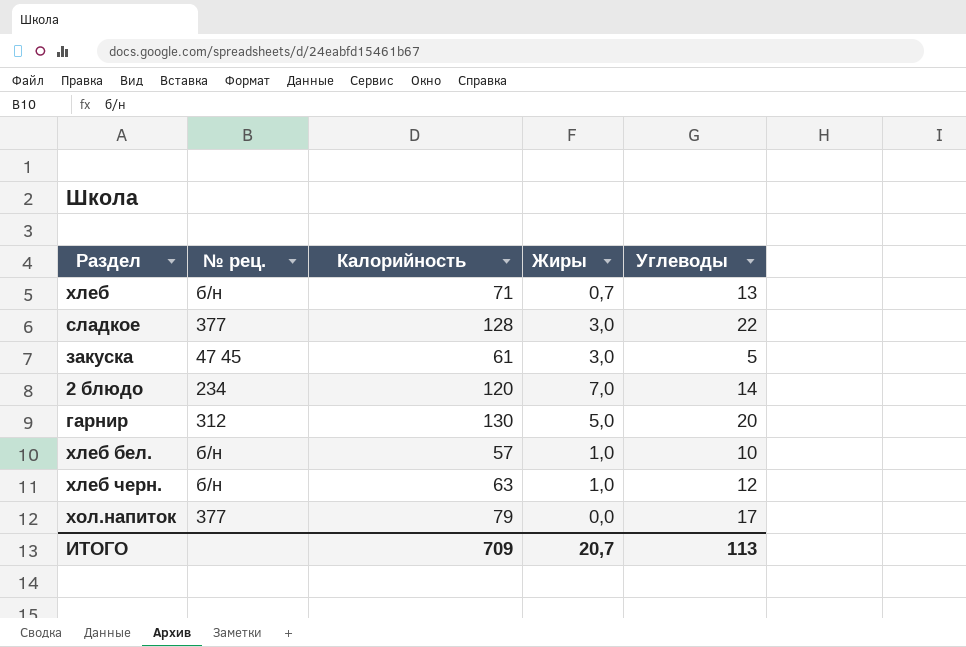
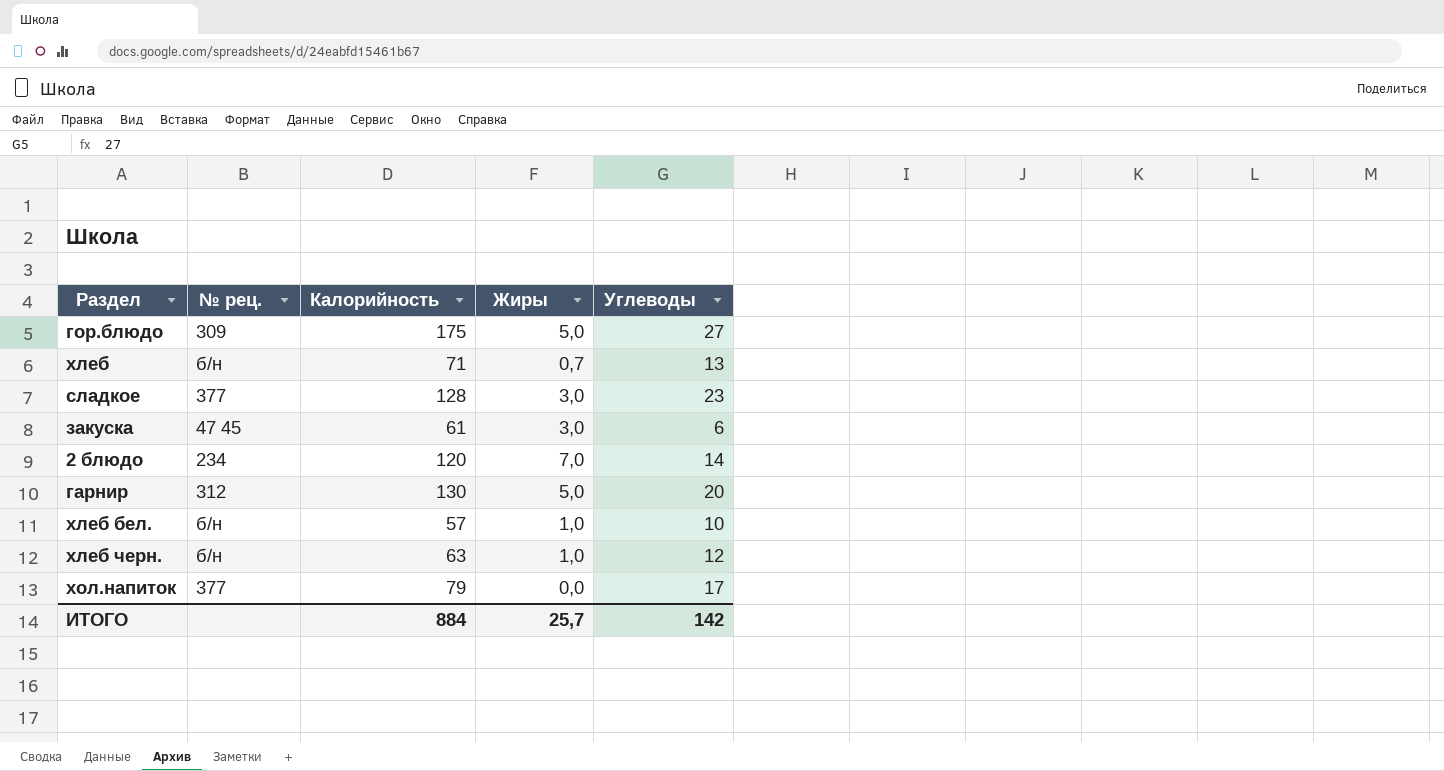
row гор.блюдо: none -> 309 | 175 | 5,0 | 27
сладкое | Углеводы: 22 -> 23
закуска | Углеводы: 5 -> 6
ИТОГО | Калорийность: 709 -> 884
ИТОГО | Жиры: 20,7 -> 25,7
ИТОГО | Углеводы: 113 -> 142

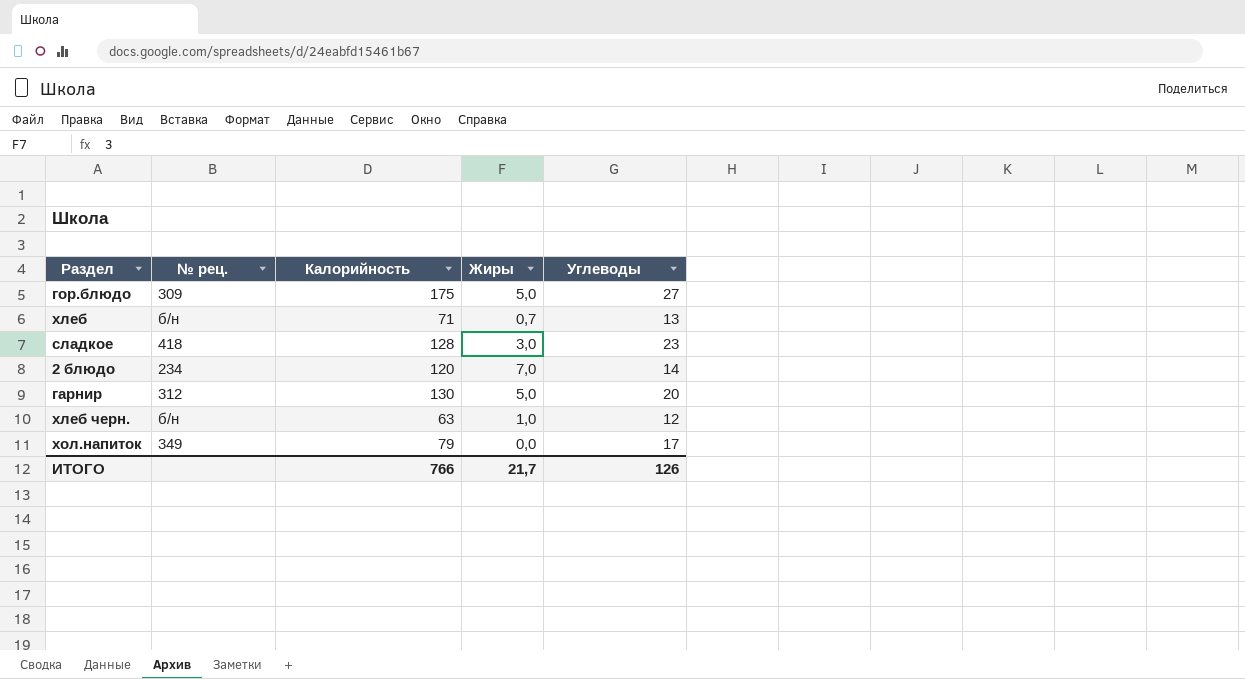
row закуска: 47 45 | 61 | 3,0 | 6 -> none
row хлеб бел.: б/н | 57 | 1,0 | 10 -> none
сладкое | № рец.: 377 -> 418
хол.напиток | № рец.: 377 -> 349
ИТОГО | Калорийность: 884 -> 766
ИТОГО | Жиры: 25,7 -> 21,7
ИТОГО | Углеводы: 142 -> 126

